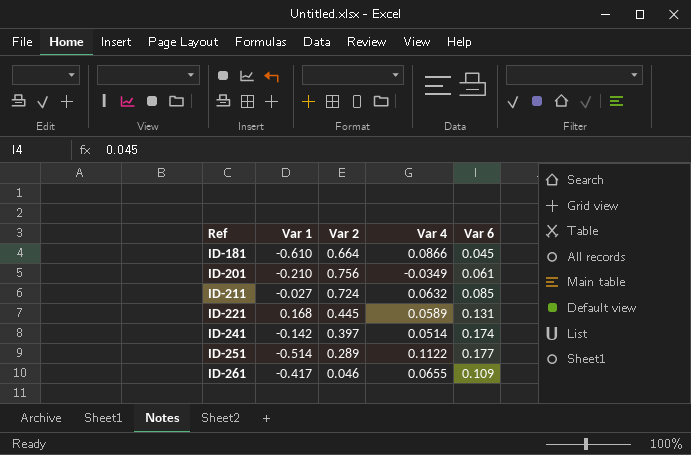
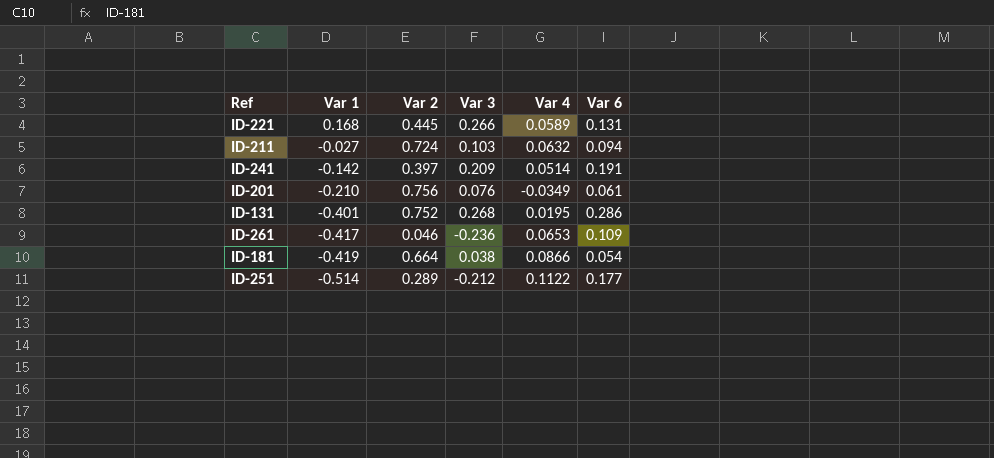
row order: Ref ascending -> Var 1 descending
column Var 3 | position: none -> 4
ID-211 | Var 6: 0.085 -> 0.094
ID-241 | Var 6: 0.174 -> 0.191
row ID-131: none -> -0.401 | 0.752 | 0.268 | 0.0195 | 0.286
ID-261 | Var 4: 0.0655 -> 0.0653
ID-181 | Var 1: -0.610 -> -0.419
ID-181 | Var 6: 0.045 -> 0.054

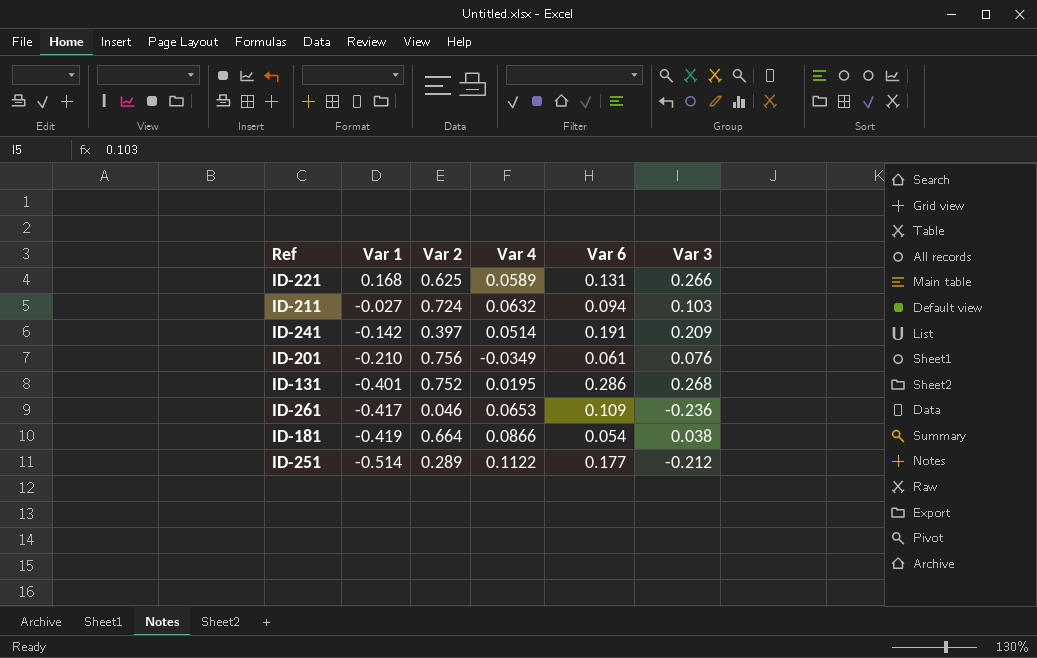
column Var 3 | position: 4 -> 6
ID-221 | Var 2: 0.445 -> 0.625

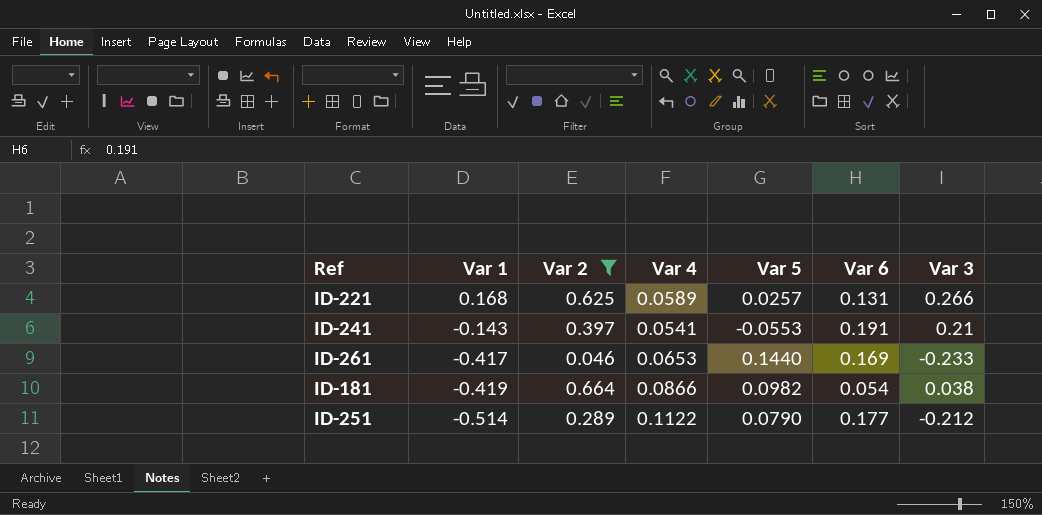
filter: none -> Var 2 <= 0.664
column Var 5 | position: none -> 5
ID-241 | Var 1: -0.142 -> -0.143
ID-241 | Var 4: 0.0514 -> 0.0541
ID-241 | Var 3: 0.209 -> 0.21
ID-261 | Var 6: 0.109 -> 0.169
ID-261 | Var 3: -0.236 -> -0.233

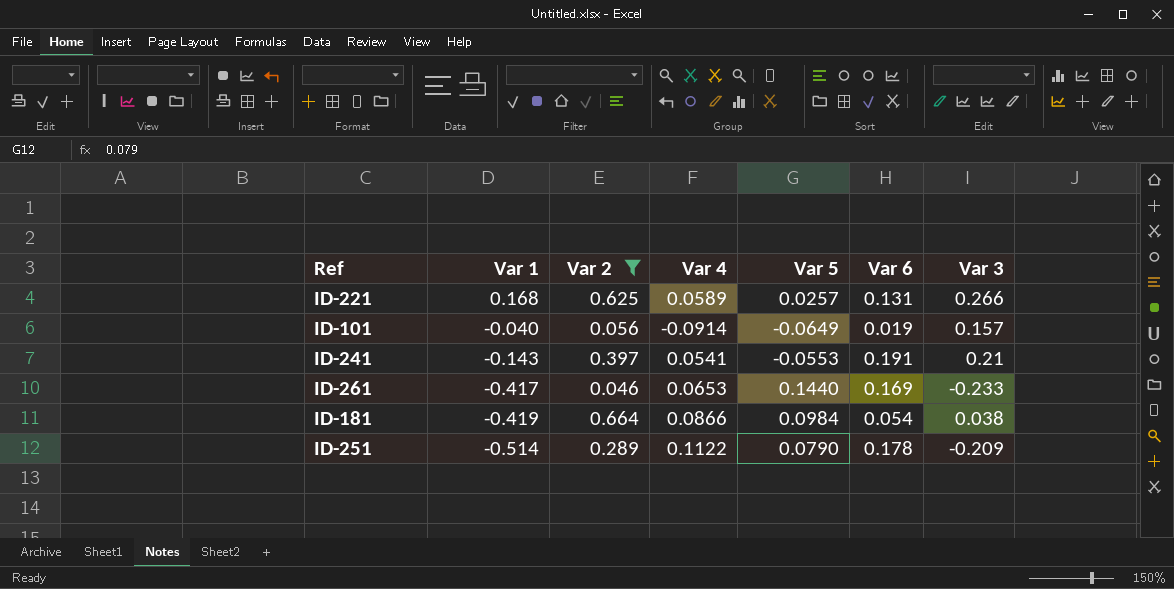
row ID-101: none -> -0.040 | 0.056 | -0.0914 | -0.0649 | 0.019 | 0.157
ID-181 | Var 5: 0.0982 -> 0.0984
ID-251 | Var 6: 0.177 -> 0.178
ID-251 | Var 3: -0.212 -> -0.209

